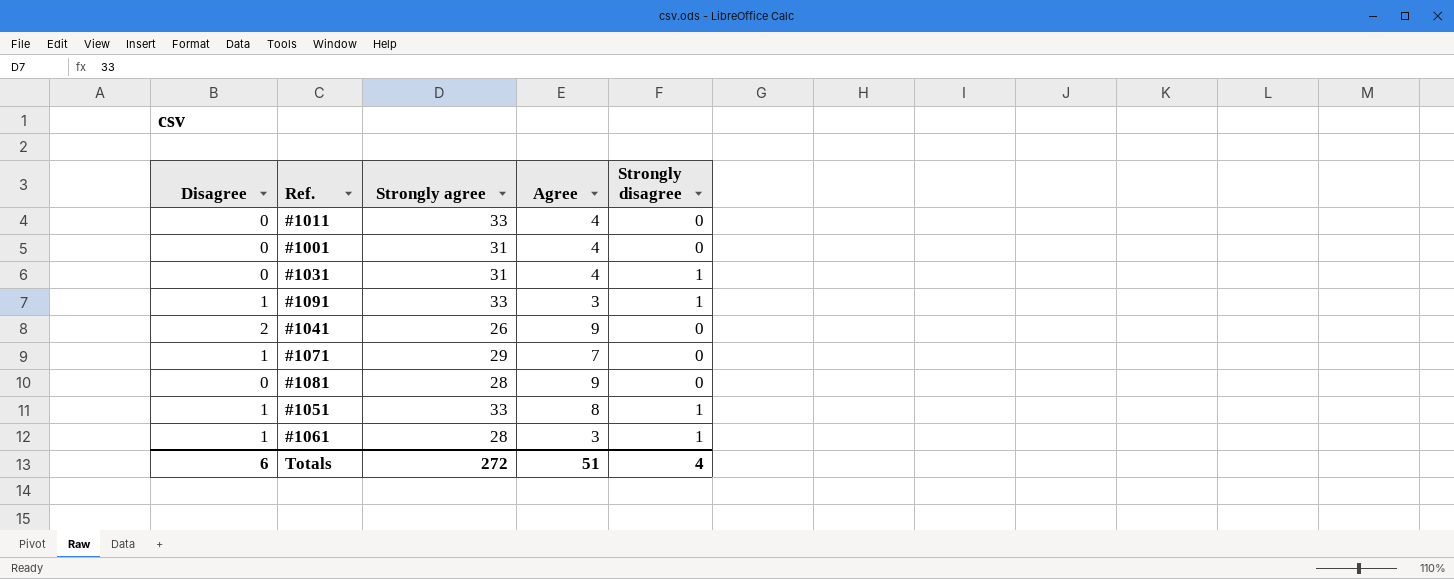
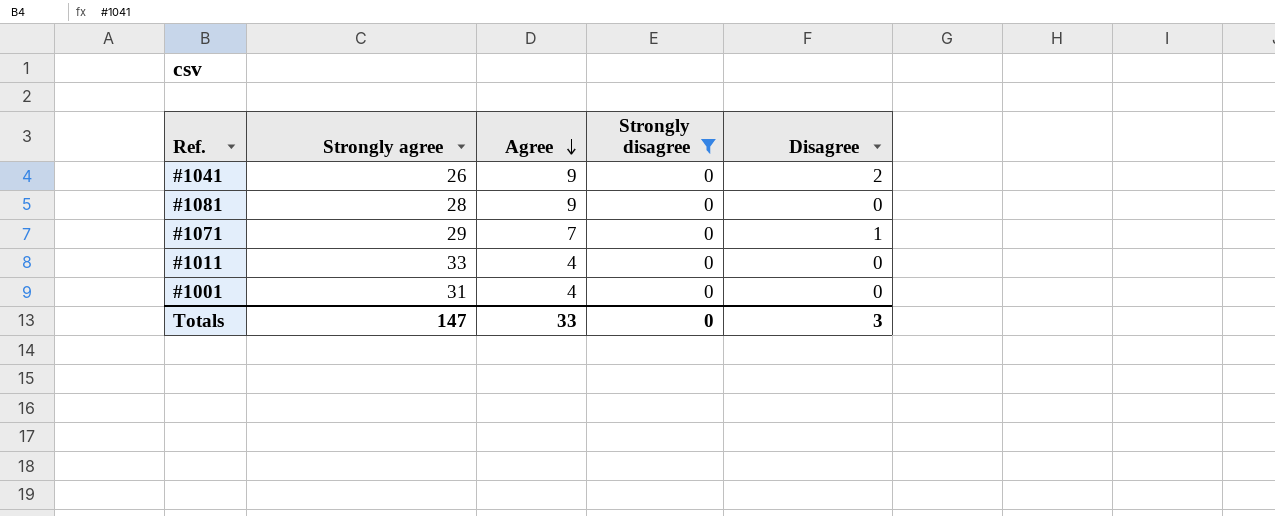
filter: none -> Strongly disagree = 0
row order: none -> Agree descending
column Disagree | position: 1 -> 5
Totals | Strongly agree: 272 -> 147
Totals | Agree: 51 -> 33
Totals | Strongly disagree: 4 -> 0
Totals | Disagree: 6 -> 3

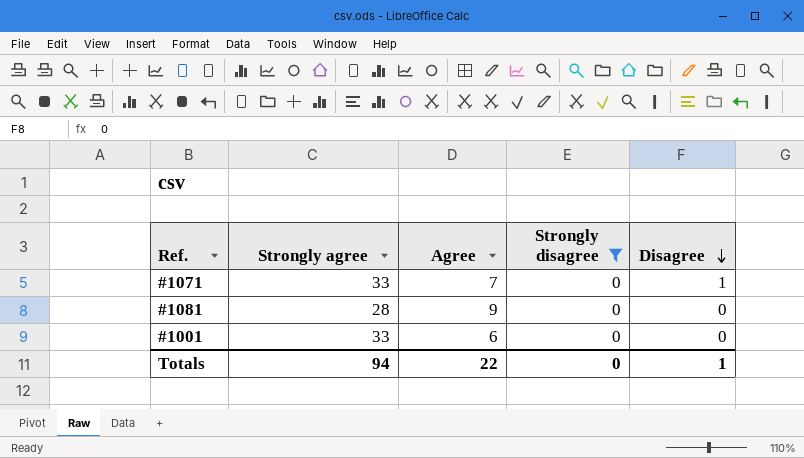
row order: Agree descending -> Disagree descending
row #1041: 26 | 9 | 0 | 2 -> none
row #1011: 33 | 4 | 0 | 0 -> none
#1071 | Strongly agree: 29 -> 33
#1001 | Strongly agree: 31 -> 33
#1001 | Agree: 4 -> 6
Totals | Strongly agree: 147 -> 94
Totals | Agree: 33 -> 22
Totals | Disagree: 3 -> 1

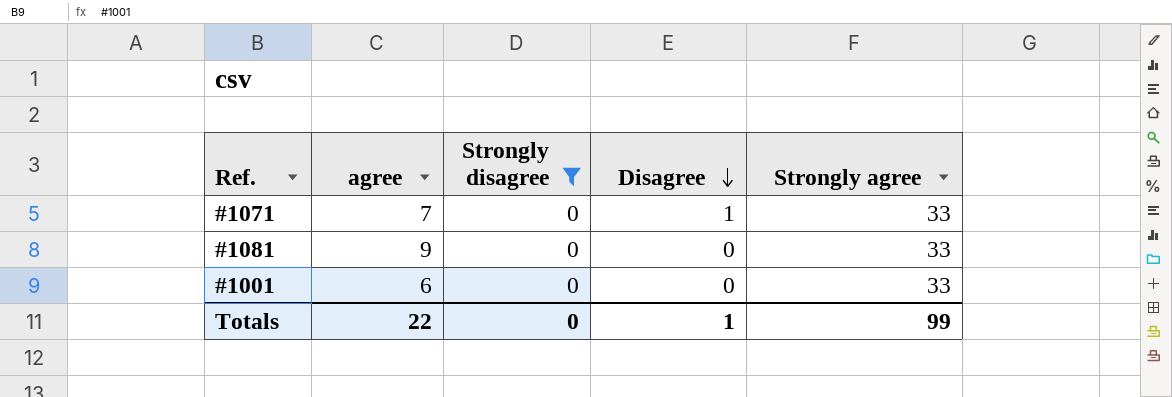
column name: Agree -> agree
column Strongly agree | position: 2 -> 5
#1081 | Strongly agree: 28 -> 33
Totals | Strongly agree: 94 -> 99

